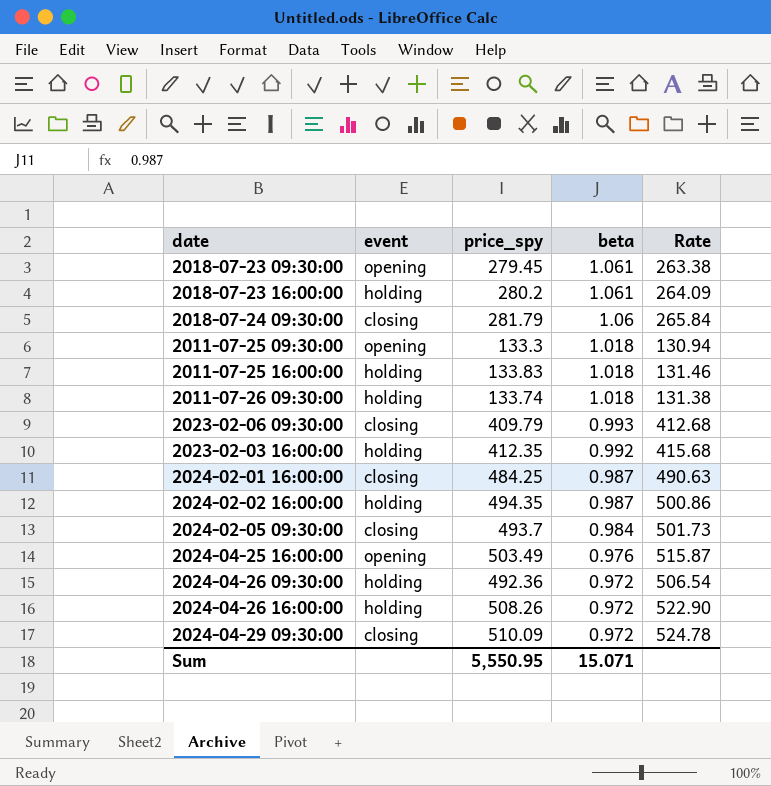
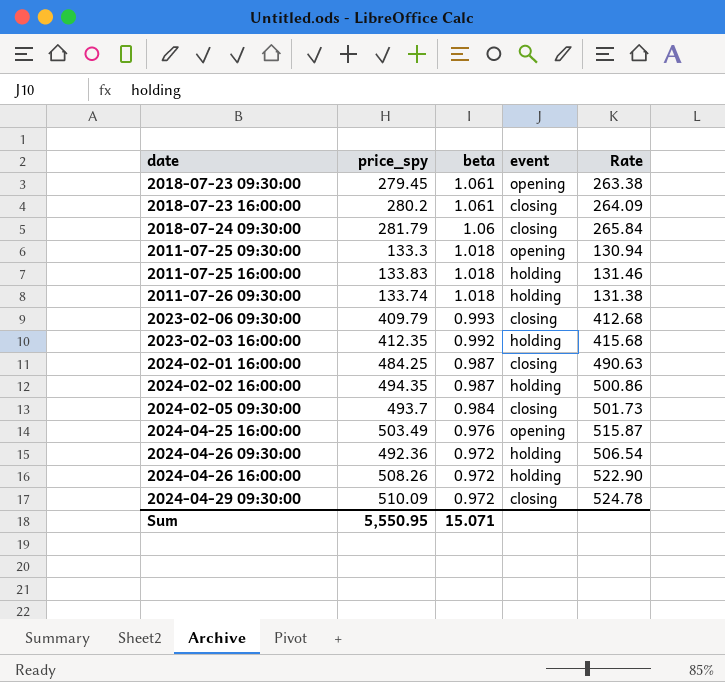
column event | position: 2 -> 4
2018-07-23 16:00:00 | event: holding -> closing

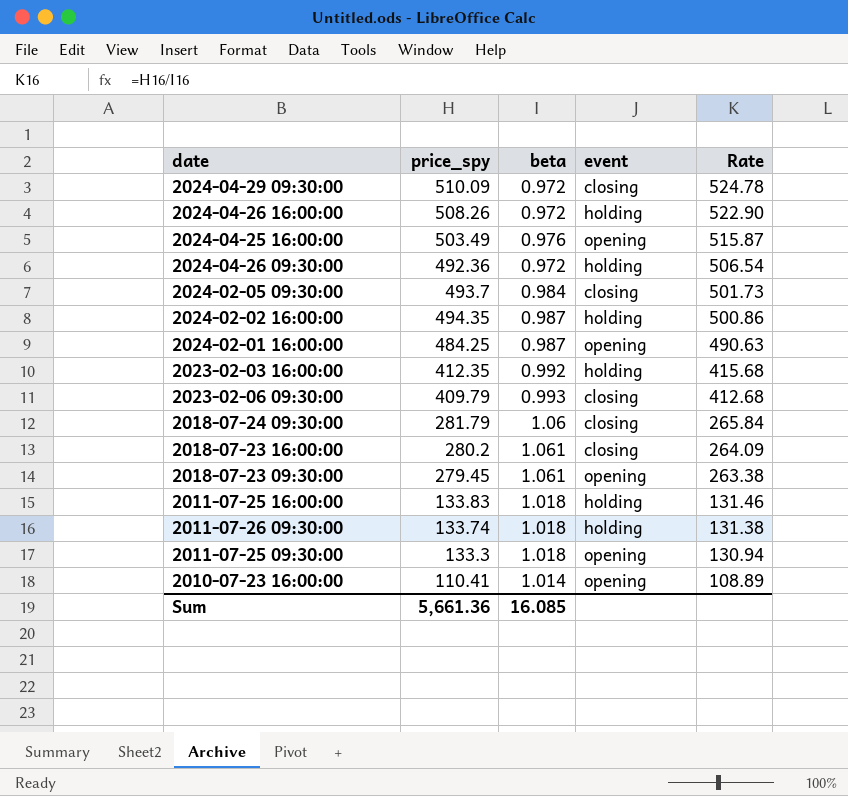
row order: beta descending -> Rate descending
2024-02-01 16:00:00 | event: closing -> opening
row 2010-07-23 16:00:00: none -> 110.41 | 1.014 | opening | 108.89
Sum | price_spy: 5,550.95 -> 5,661.36
Sum | beta: 15.071 -> 16.085

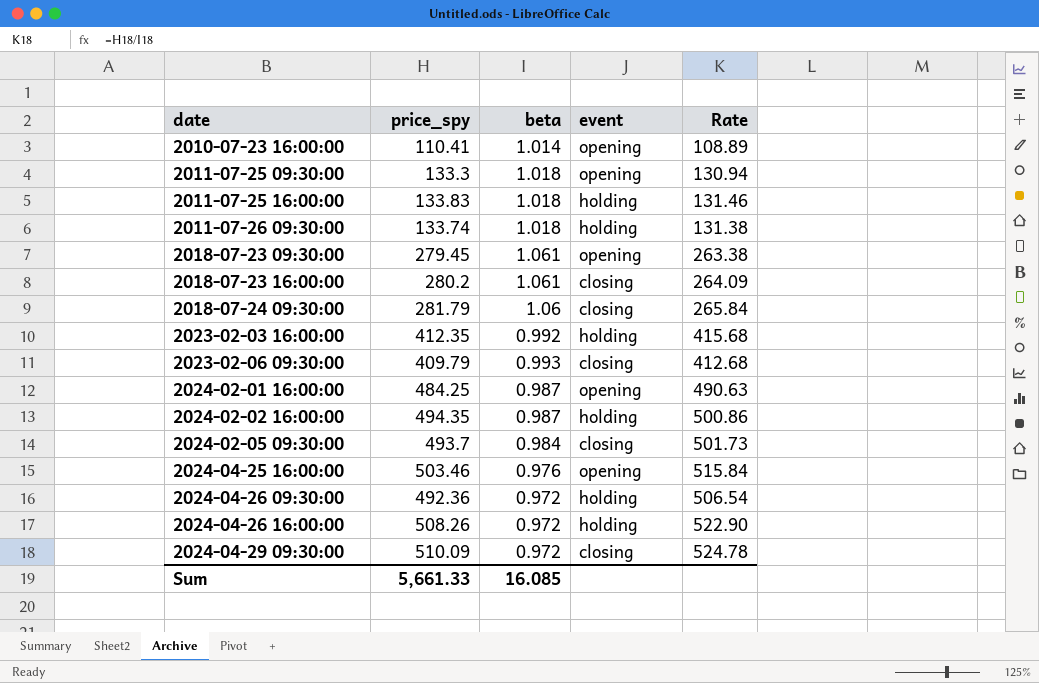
row order: Rate descending -> date ascending
2024-04-25 16:00:00 | price_spy: 503.49 -> 503.46
2024-04-25 16:00:00 | Rate: 515.87 -> 515.84
Sum | price_spy: 5,661.36 -> 5,661.33

